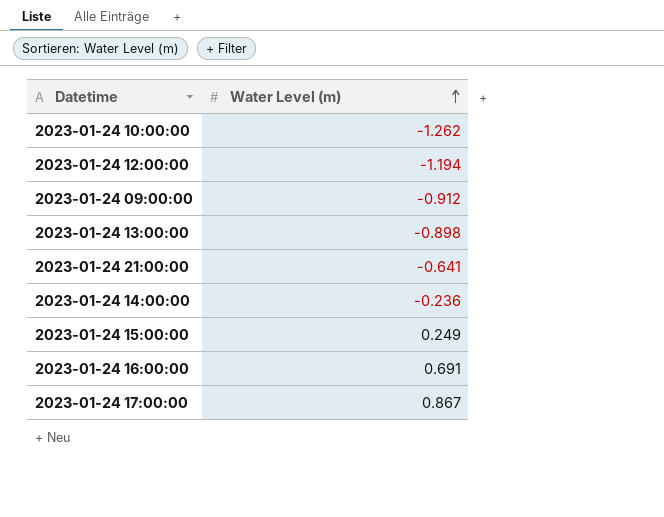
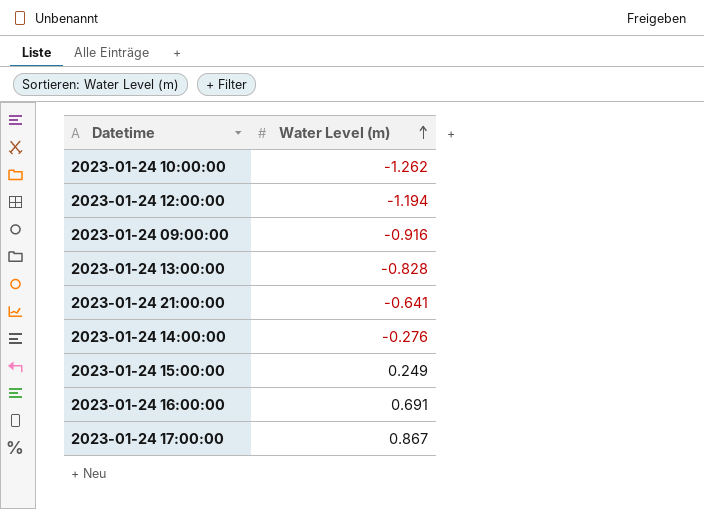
2023-01-24 09:00:00 | Water Level (m): -0.912 -> -0.916
2023-01-24 13:00:00 | Water Level (m): -0.898 -> -0.828
2023-01-24 14:00:00 | Water Level (m): -0.236 -> -0.276

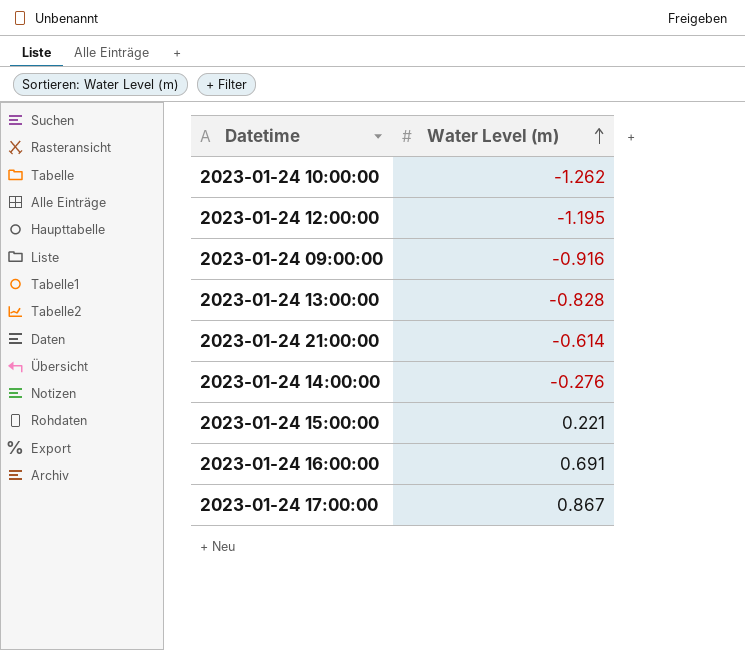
2023-01-24 12:00:00 | Water Level (m): -1.194 -> -1.195
2023-01-24 21:00:00 | Water Level (m): -0.641 -> -0.614
2023-01-24 15:00:00 | Water Level (m): 0.249 -> 0.221

